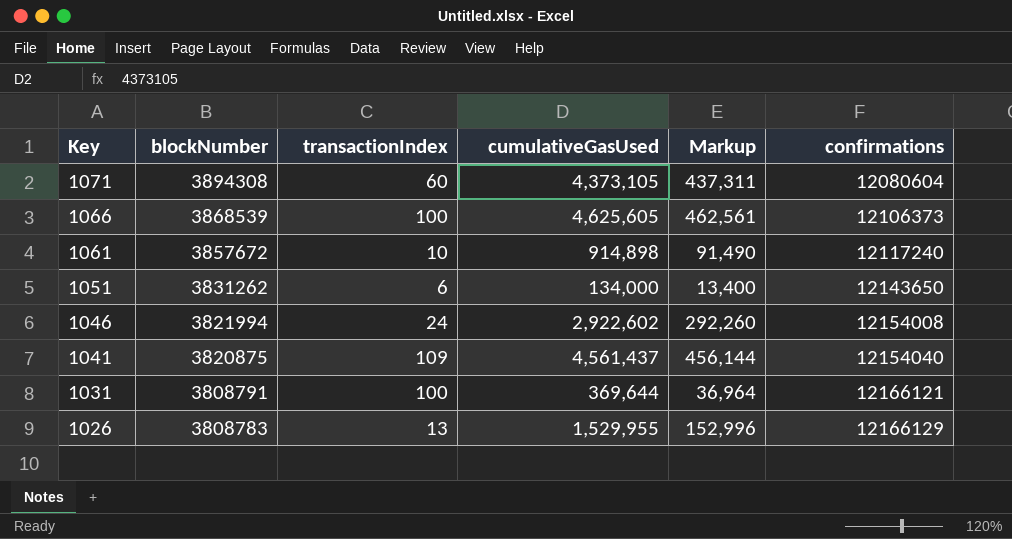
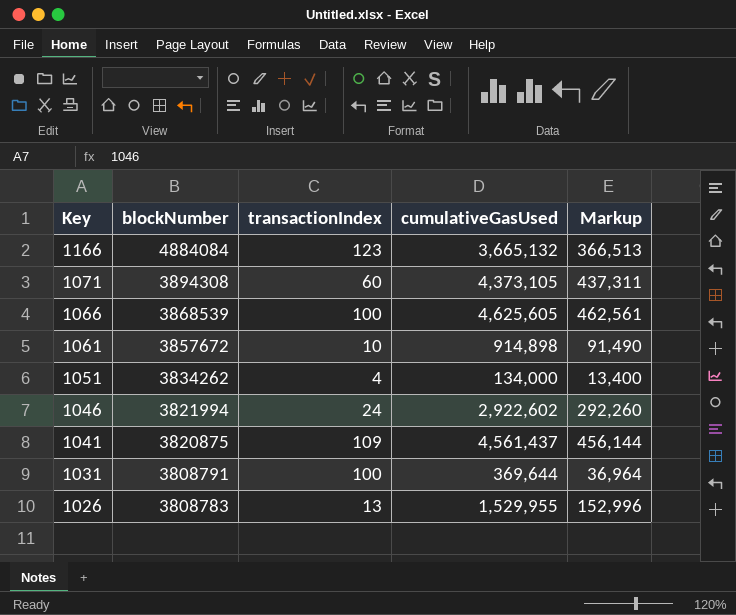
column confirmations | position: 6 -> none
row 1166: none -> 4884084 | 123 | 3,665,132 | 366,513
1051 | blockNumber: 3831262 -> 3834262
1051 | transactionIndex: 6 -> 4

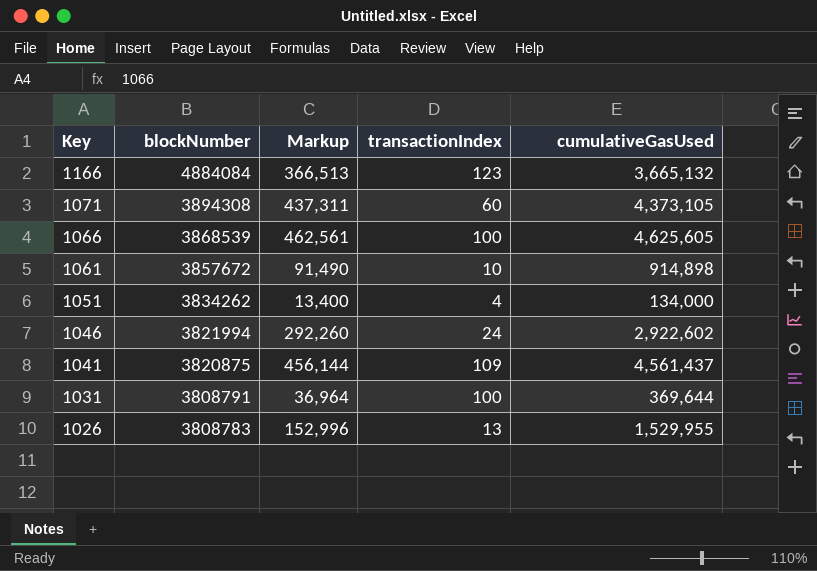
column Markup | position: 5 -> 3

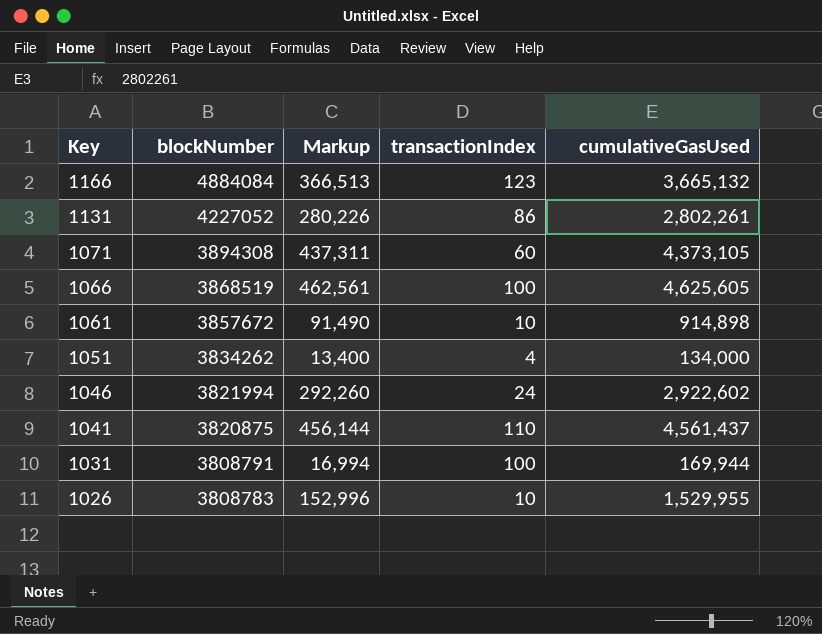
row 1131: none -> 4227052 | 280,226 | 86 | 2,802,261
1066 | blockNumber: 3868539 -> 3868519
1041 | transactionIndex: 109 -> 110
1031 | Markup: 36,964 -> 16,994
1031 | cumulativeGasUsed: 369,644 -> 169,944
1026 | transactionIndex: 13 -> 10

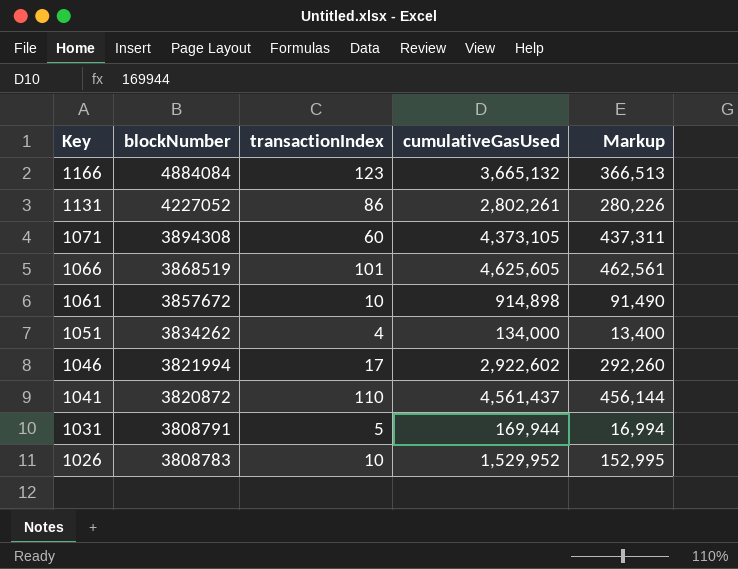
column Markup | position: 3 -> 5
1066 | transactionIndex: 100 -> 101
1046 | transactionIndex: 24 -> 17
1041 | blockNumber: 3820875 -> 3820872
1031 | transactionIndex: 100 -> 5
1026 | cumulativeGasUsed: 1,529,955 -> 1,529,952
1026 | Markup: 152,996 -> 152,995

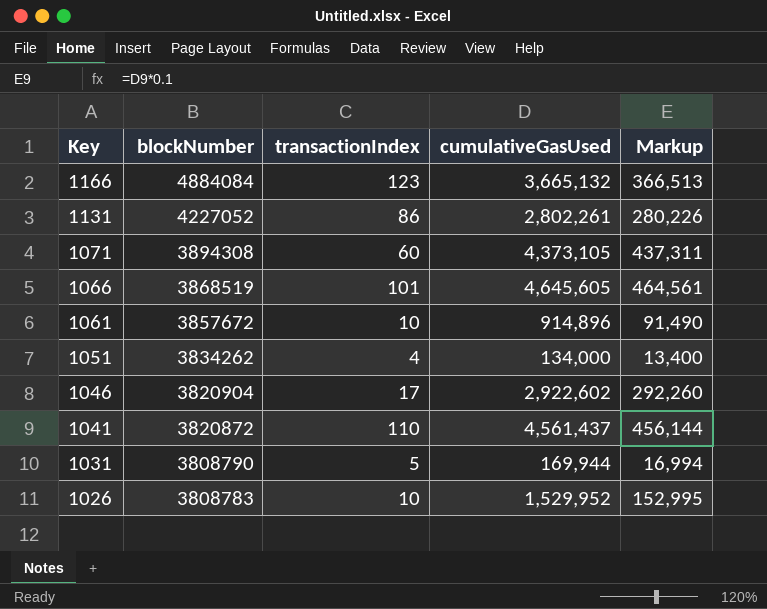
1066 | cumulativeGasUsed: 4,625,605 -> 4,645,605
1066 | Markup: 462,561 -> 464,561
1061 | cumulativeGasUsed: 914,898 -> 914,896
1046 | blockNumber: 3821994 -> 3820904
1031 | blockNumber: 3808791 -> 3808790

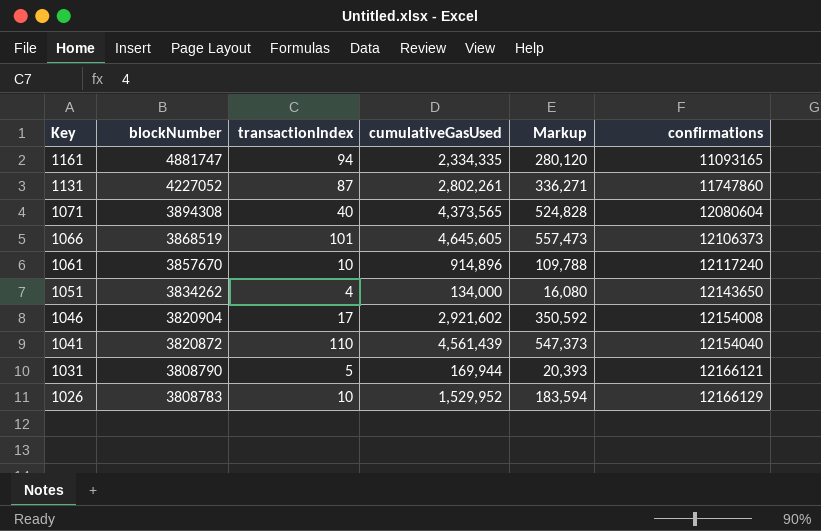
column Markup | formula: [cumulativeGasUsed] * 0.1 -> [cumulativeGasUsed] * 0.12
column confirmations | position: none -> 6
row 1166: 4884084 | 123 | 3,665,132 | 366,513 -> none
row 1161: none -> 4881747 | 94 | 2,334,335 | 280,120 | 11093165
1131 | transactionIndex: 86 -> 87
1071 | transactionIndex: 60 -> 40
1071 | cumulativeGasUsed: 4,373,105 -> 4,373,565
1061 | blockNumber: 3857672 -> 3857670
1046 | cumulativeGasUsed: 2,922,602 -> 2,921,602
1041 | cumulativeGasUsed: 4,561,437 -> 4,561,439

